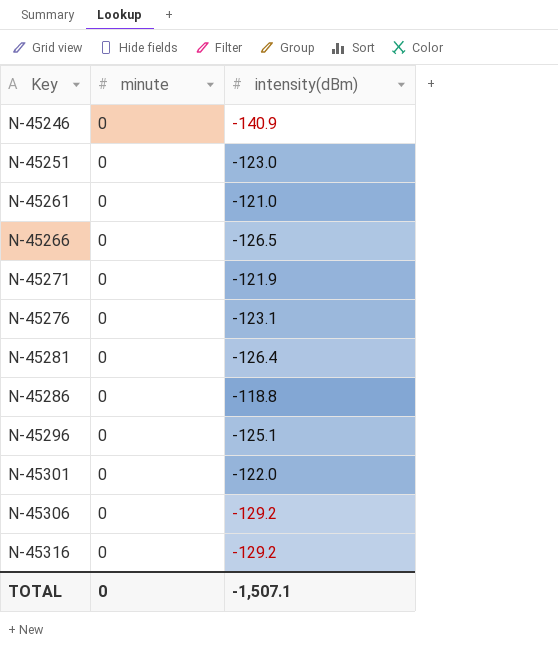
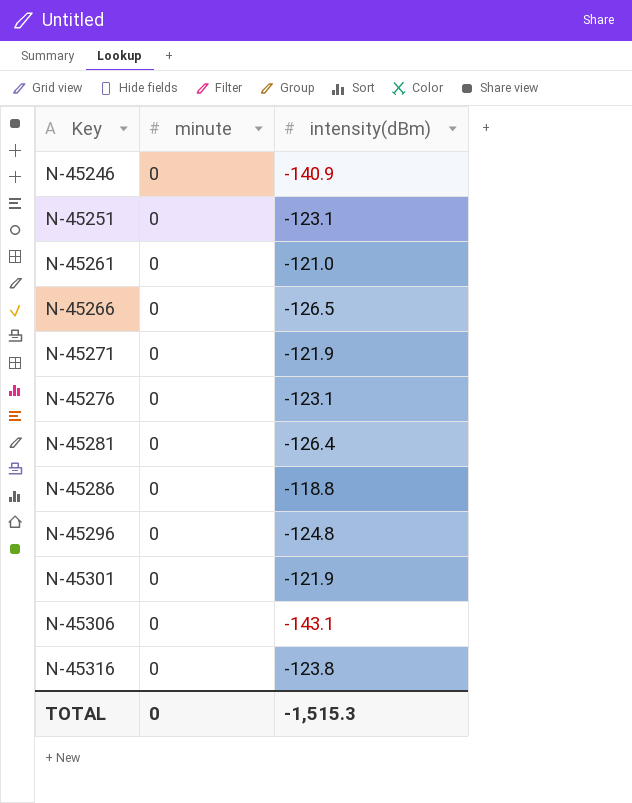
N-45251 | intensity(dBm): -123.0 -> -123.1
N-45296 | intensity(dBm): -125.1 -> -124.8
N-45301 | intensity(dBm): -122.0 -> -121.9
N-45306 | intensity(dBm): -129.2 -> -143.1
N-45316 | intensity(dBm): -129.2 -> -123.8
TOTAL | intensity(dBm): -1,507.1 -> -1,515.3

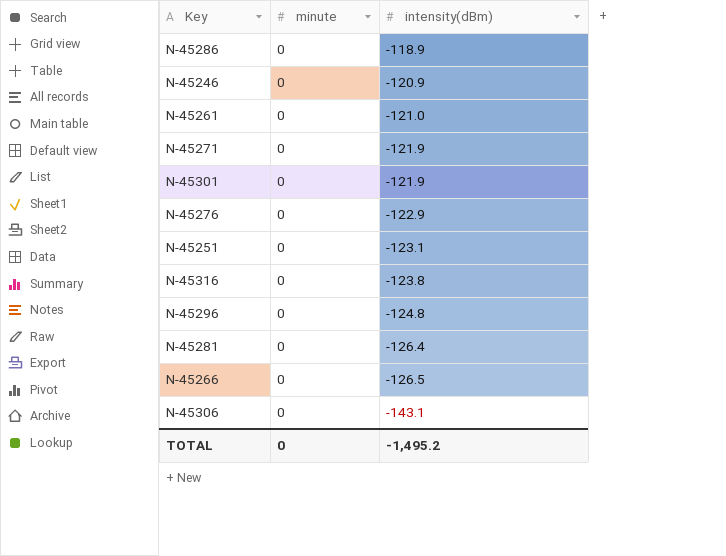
row order: Key ascending -> intensity(dBm) descending
N-45286 | intensity(dBm): -118.8 -> -118.9
N-45246 | intensity(dBm): -140.9 -> -120.9
N-45276 | intensity(dBm): -123.1 -> -122.9
TOTAL | intensity(dBm): -1,515.3 -> -1,495.2

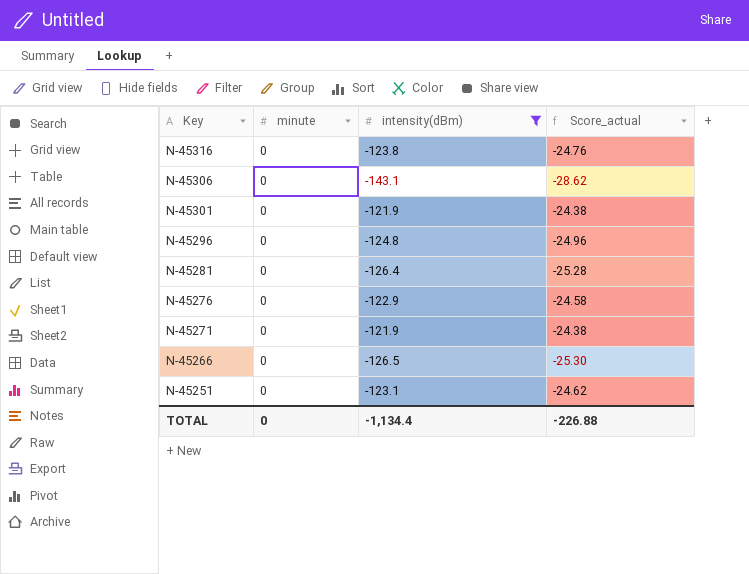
filter: none -> intensity(dBm) <= -121.9
row order: intensity(dBm) descending -> Key descending
column Score_actual | formula: none -> [intensity(dBm)] * 0.2
TOTAL | intensity(dBm): -1,495.2 -> -1,134.4

